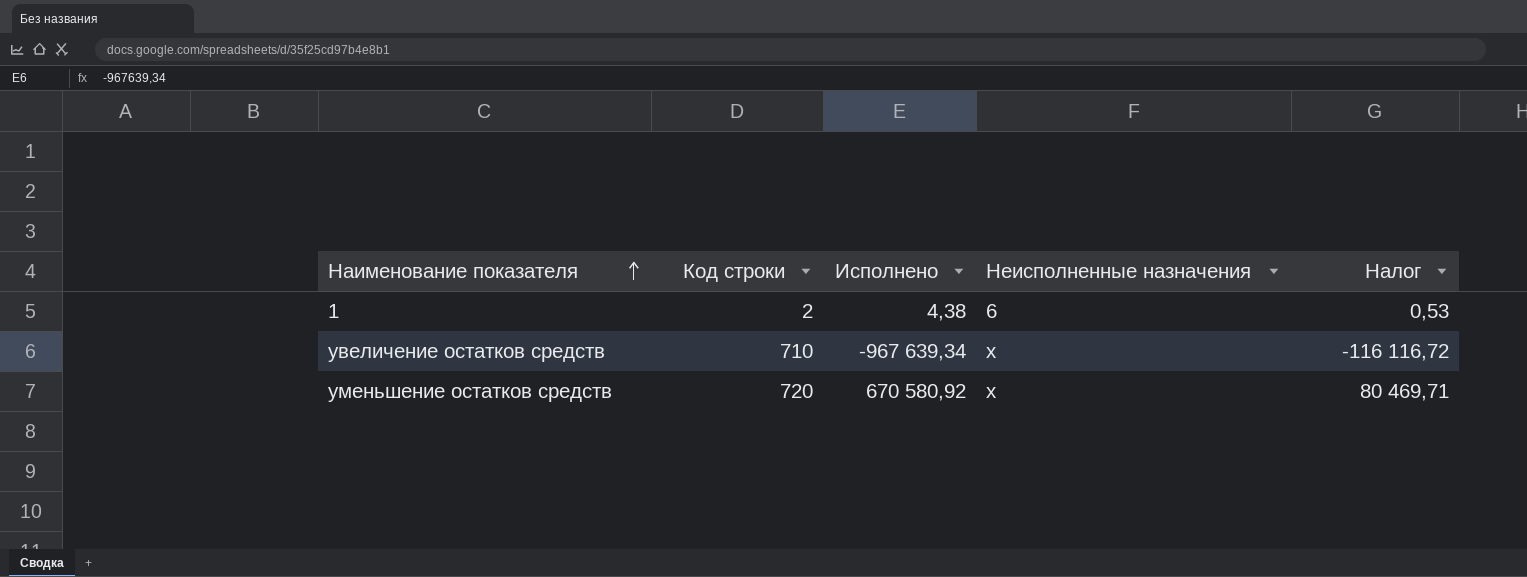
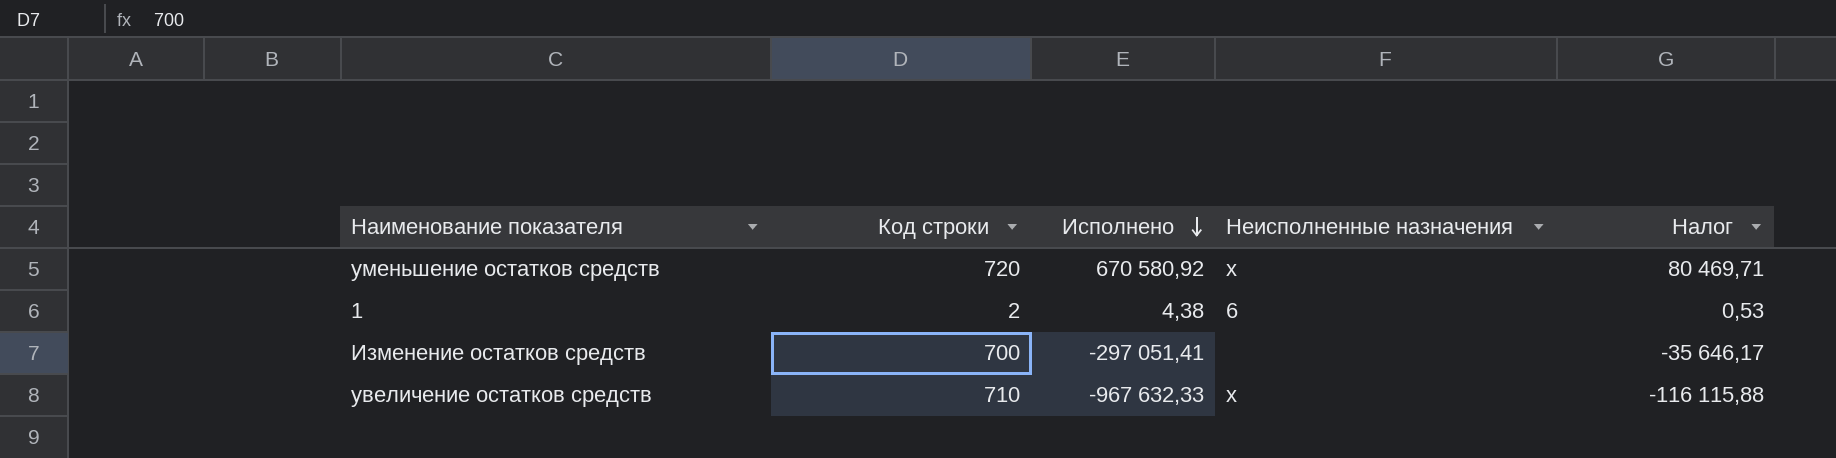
row order: Наименование показателя ascending -> Исполнено descending
row Изменение остатков средств: none -> 700 | -297 051,41 | none | -35 646,17
увеличение остатков средств | Исполнено: -967 639,34 -> -967 632,33
увеличение остатков средств | Налог: -116 116,72 -> -116 115,88

